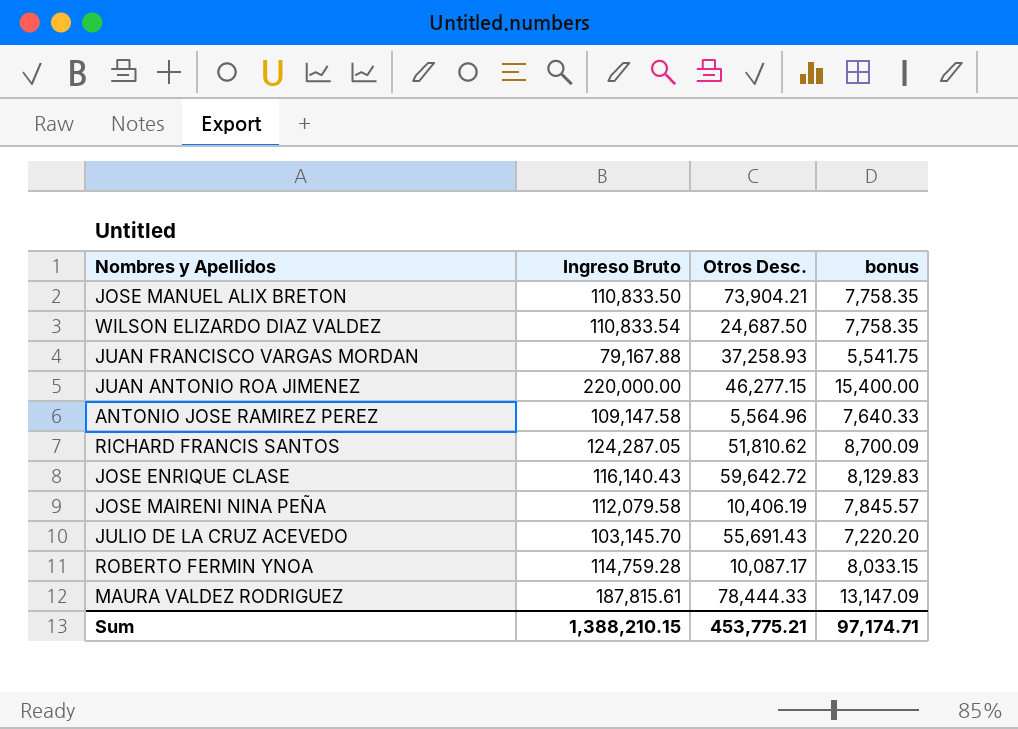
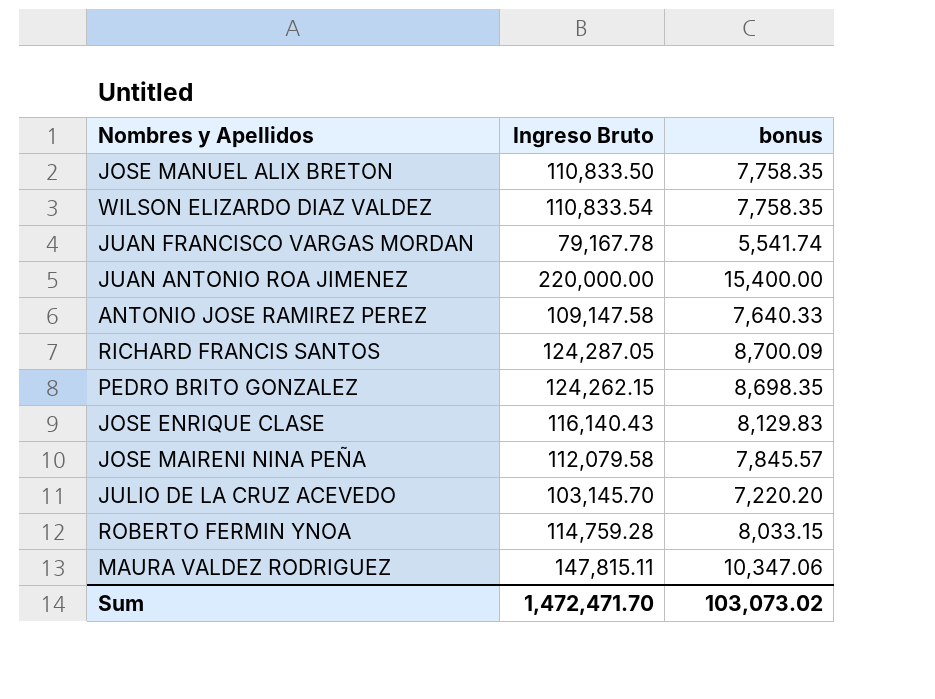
column Otros Desc. | position: 3 -> none
JUAN FRANCISCO VARGAS MORDAN | Ingreso Bruto: 79,167.88 -> 79,167.78
JUAN FRANCISCO VARGAS MORDAN | bonus: 5,541.75 -> 5,541.74
row PEDRO BRITO GONZALEZ: none -> 124,262.15 | 8,698.35
MAURA VALDEZ RODRIGUEZ | Ingreso Bruto: 187,815.61 -> 147,815.11
MAURA VALDEZ RODRIGUEZ | bonus: 13,147.09 -> 10,347.06
Sum | Ingreso Bruto: 1,388,210.15 -> 1,472,471.70
Sum | bonus: 97,174.71 -> 103,073.02

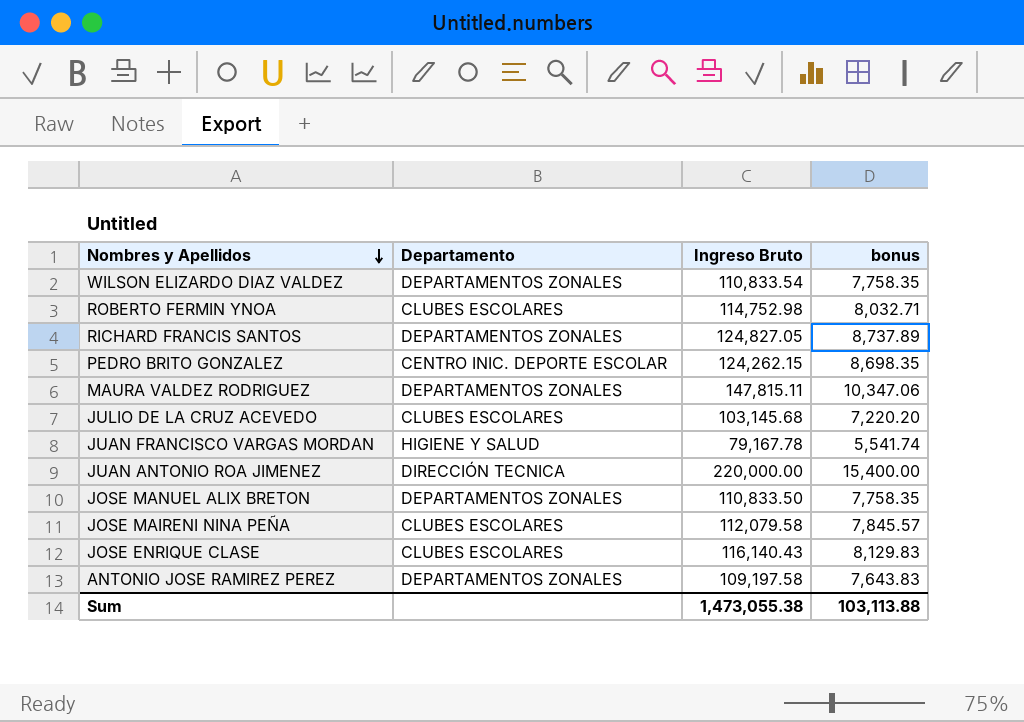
row order: none -> Nombres y Apellidos descending
column Departamento | position: none -> 2
ROBERTO FERMIN YNOA | Ingreso Bruto: 114,759.28 -> 114,752.98
ROBERTO FERMIN YNOA | bonus: 8,033.15 -> 8,032.71
RICHARD FRANCIS SANTOS | Ingreso Bruto: 124,287.05 -> 124,827.05
RICHARD FRANCIS SANTOS | bonus: 8,700.09 -> 8,737.89
JULIO DE LA CRUZ ACEVEDO | Ingreso Bruto: 103,145.70 -> 103,145.68
ANTONIO JOSE RAMIREZ PEREZ | Ingreso Bruto: 109,147.58 -> 109,197.58
ANTONIO JOSE RAMIREZ PEREZ | bonus: 7,640.33 -> 7,643.83
Sum | Ingreso Bruto: 1,472,471.70 -> 1,473,055.38
Sum | bonus: 103,073.02 -> 103,113.88

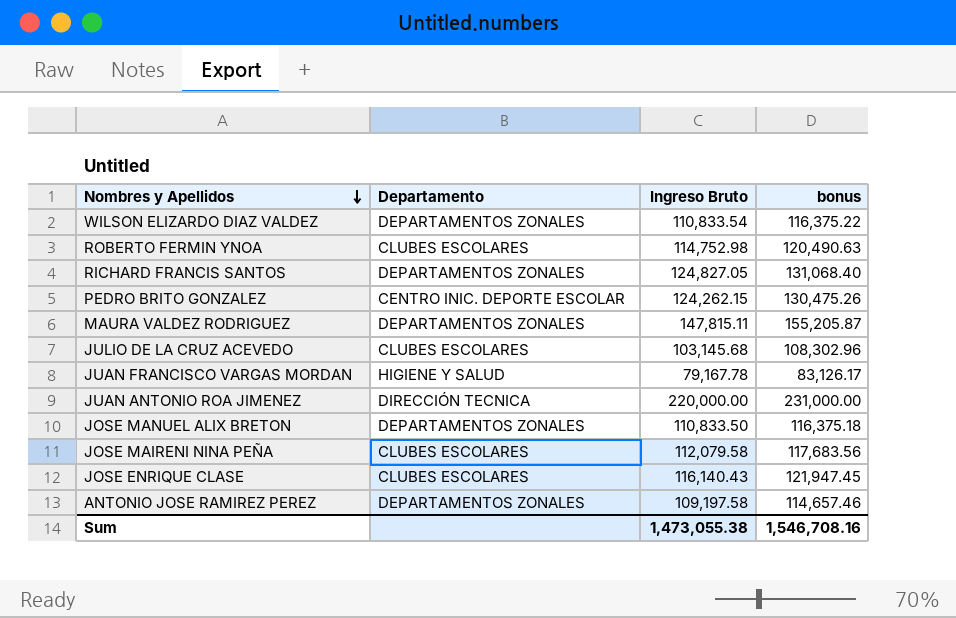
column bonus | formula: [Ingreso Bruto] * 0.07 -> [Ingreso Bruto] * 1.05
Sum | bonus: 103,113.88 -> 1,546,708.16

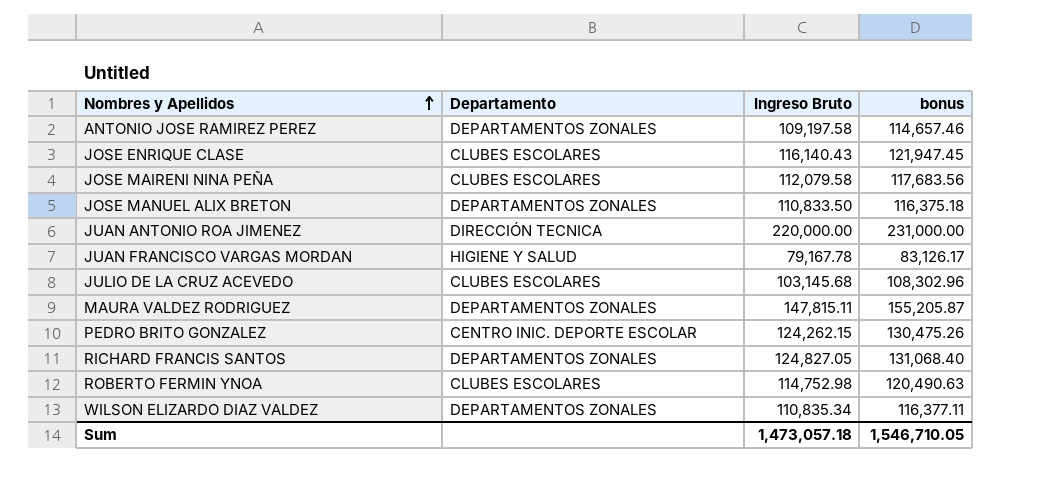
row order: Nombres y Apellidos descending -> Nombres y Apellidos ascending
WILSON ELIZARDO DIAZ VALDEZ | Ingreso Bruto: 110,833.54 -> 110,835.34
WILSON ELIZARDO DIAZ VALDEZ | bonus: 116,375.22 -> 116,377.11
Sum | Ingreso Bruto: 1,473,055.38 -> 1,473,057.18
Sum | bonus: 1,546,708.16 -> 1,546,710.05

